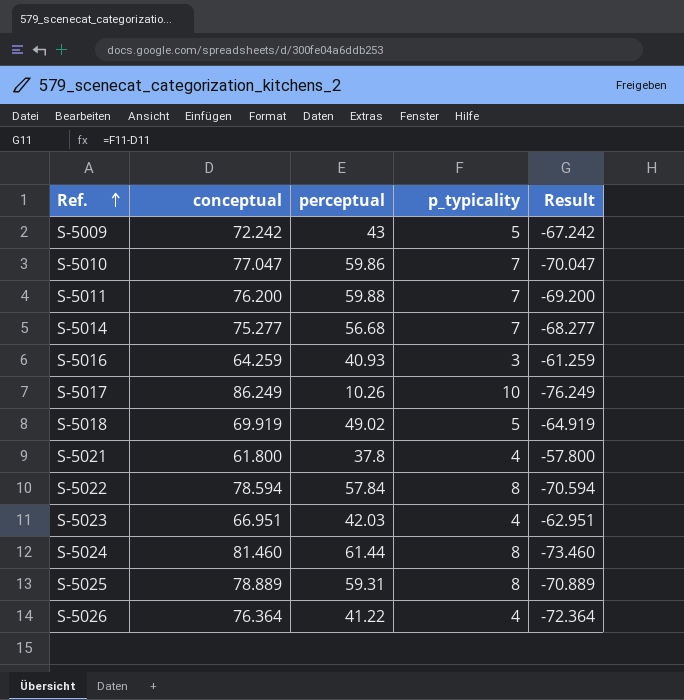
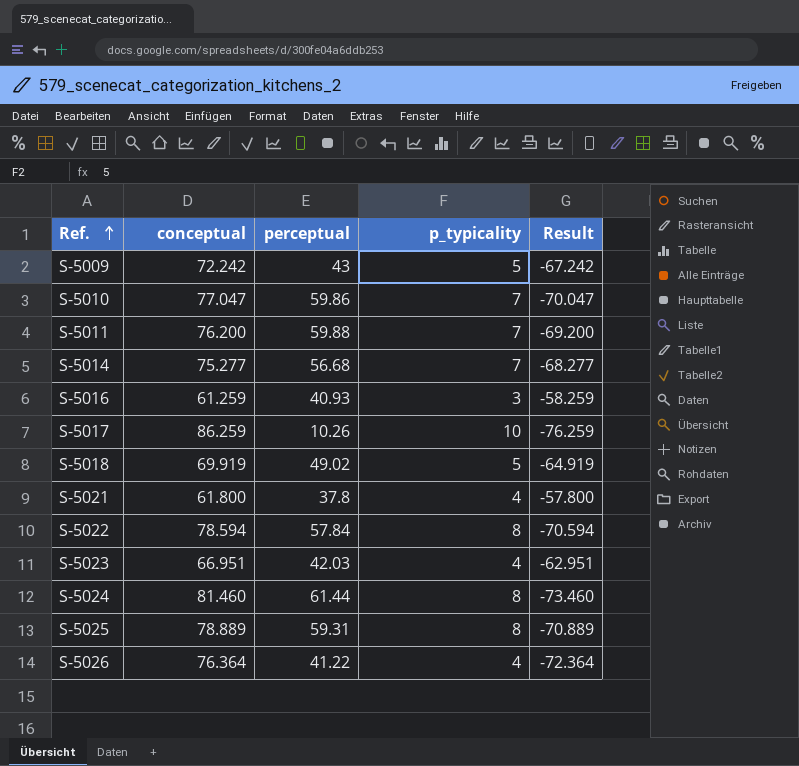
S-5016 | conceptual: 64.259 -> 61.259
S-5016 | Result: -61.259 -> -58.259
S-5017 | conceptual: 86.249 -> 86.259
S-5017 | Result: -76.249 -> -76.259

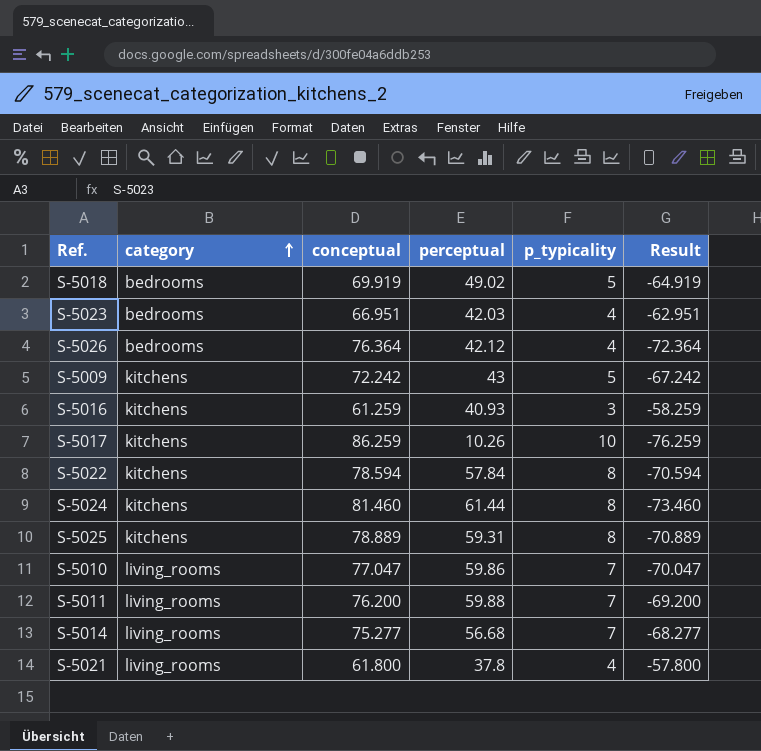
row order: Ref. ascending -> category ascending
column category | position: none -> 2
S-5026 | perceptual: 41.22 -> 42.12

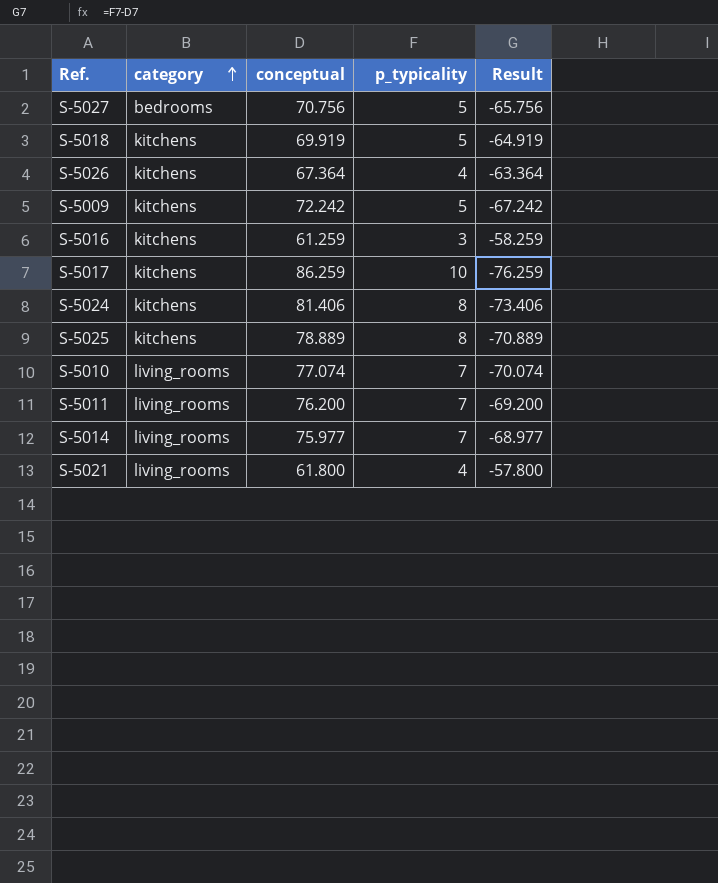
column perceptual | position: 4 -> none
row S-5023: bedrooms | 66.951 | 42.03 | 4 | -62.951 -> none
row S-5022: kitchens | 78.594 | 57.84 | 8 | -70.594 -> none
row S-5027: none -> bedrooms | 70.756 | 5 | -65.756
S-5018 | category: bedrooms -> kitchens
S-5026 | category: bedrooms -> kitchens
S-5026 | conceptual: 76.364 -> 67.364
S-5026 | Result: -72.364 -> -63.364
S-5024 | conceptual: 81.460 -> 81.406
S-5024 | Result: -73.460 -> -73.406
S-5010 | conceptual: 77.047 -> 77.074
S-5010 | Result: -70.047 -> -70.074
S-5014 | conceptual: 75.277 -> 75.977
S-5014 | Result: -68.277 -> -68.977

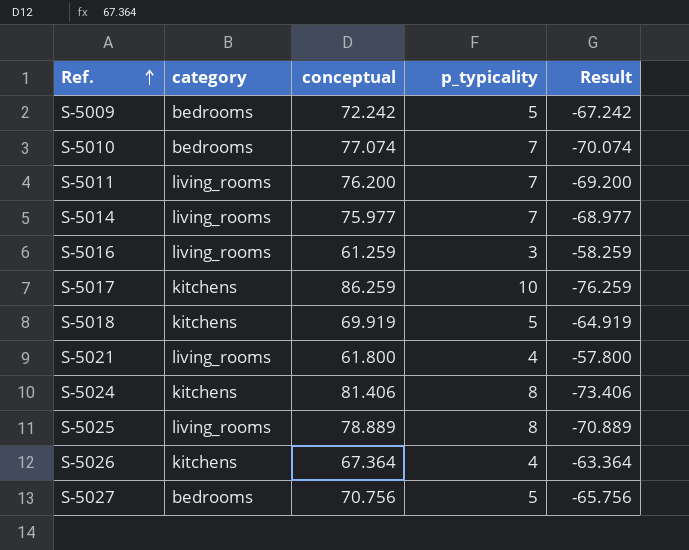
row order: category ascending -> Ref. ascending
S-5009 | category: kitchens -> bedrooms
S-5010 | category: living_rooms -> bedrooms
S-5016 | category: kitchens -> living_rooms
S-5025 | category: kitchens -> living_rooms

